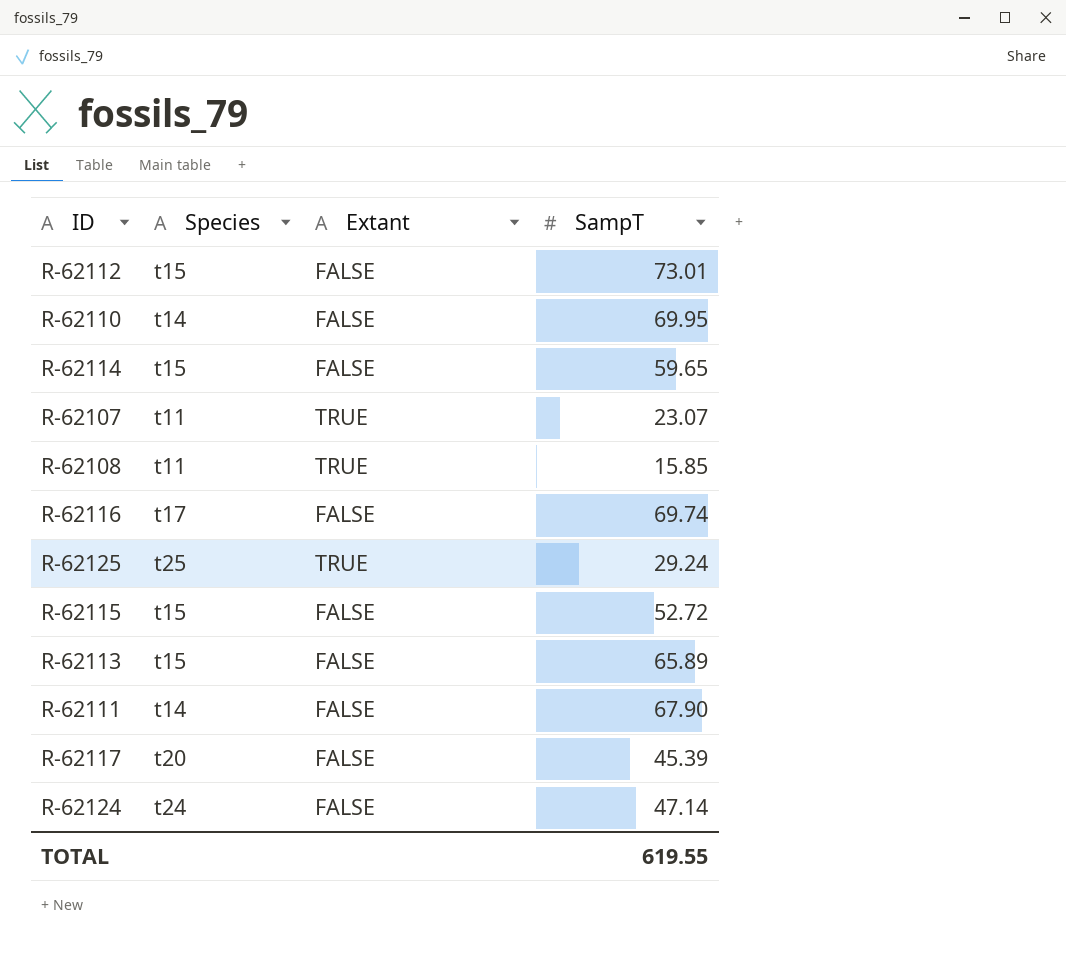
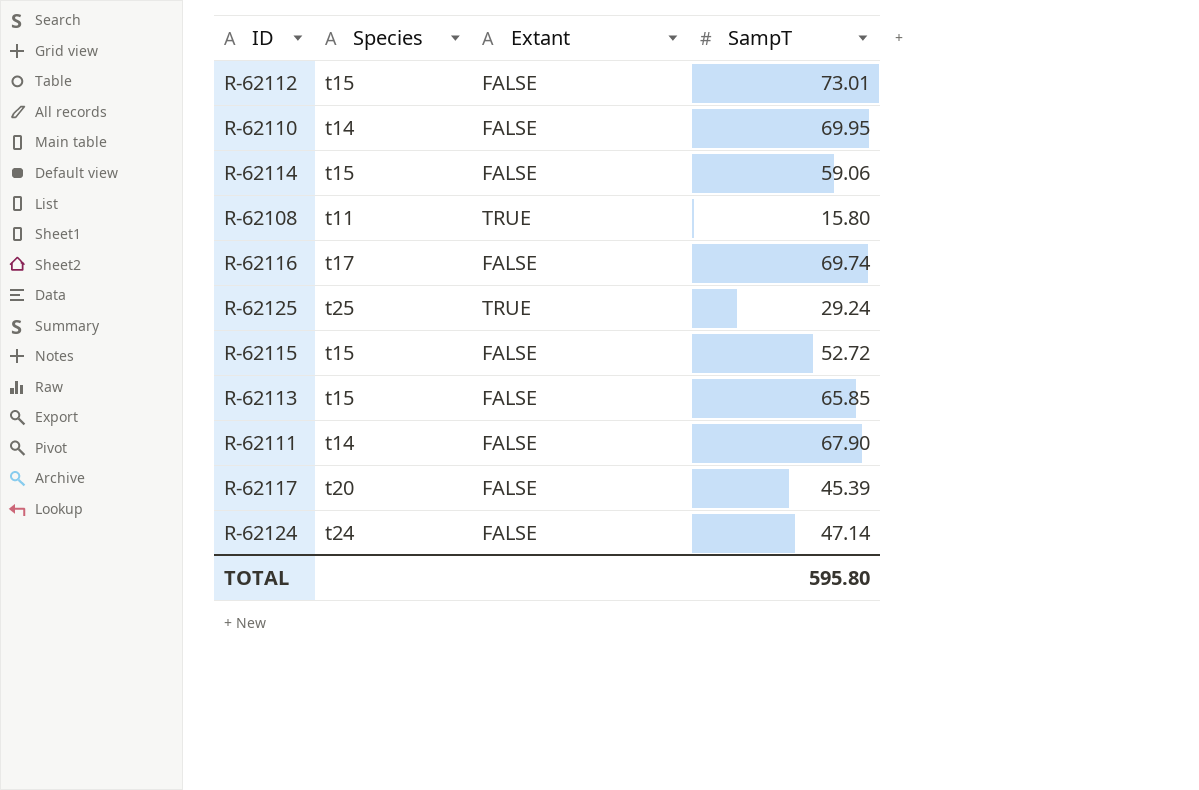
row R-62107: t11 | TRUE | 23.07 -> none
R-62114 | SampT: 59.65 -> 59.06
R-62108 | SampT: 15.85 -> 15.80
R-62113 | SampT: 65.89 -> 65.85
TOTAL | SampT: 619.55 -> 595.80

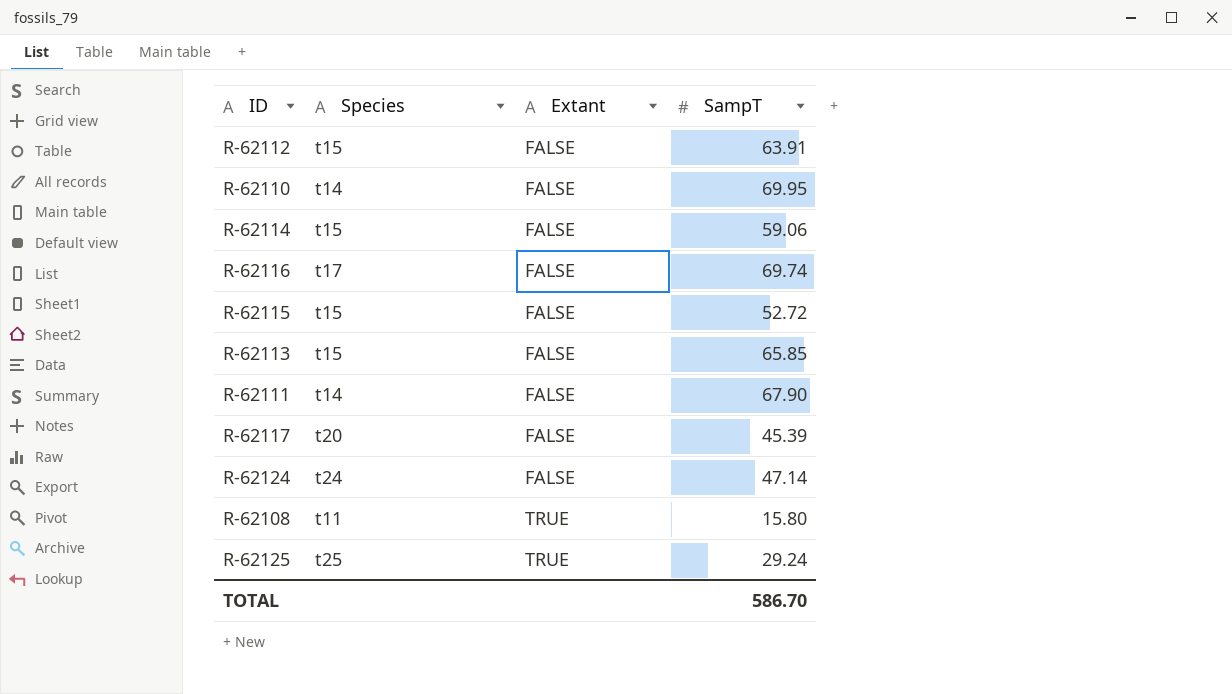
row order: none -> Extant ascending
R-62112 | SampT: 73.01 -> 63.91
TOTAL | SampT: 595.80 -> 586.70

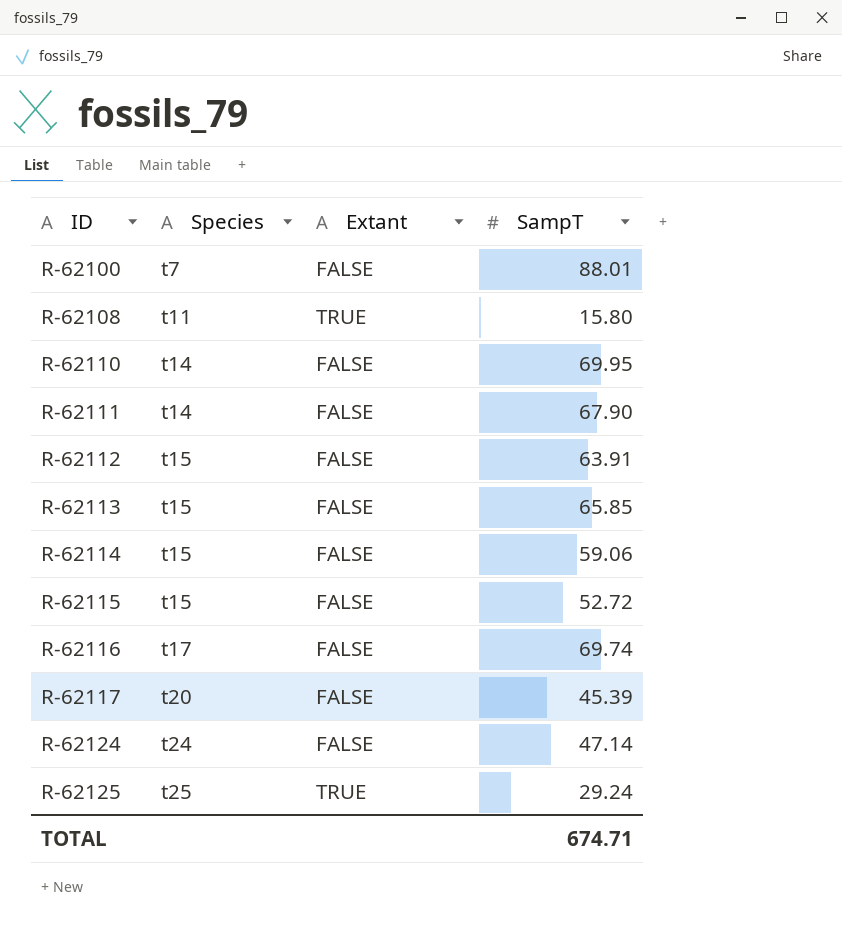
row order: Extant ascending -> ID ascending
row R-62100: none -> t7 | FALSE | 88.01
TOTAL | SampT: 586.70 -> 674.71

